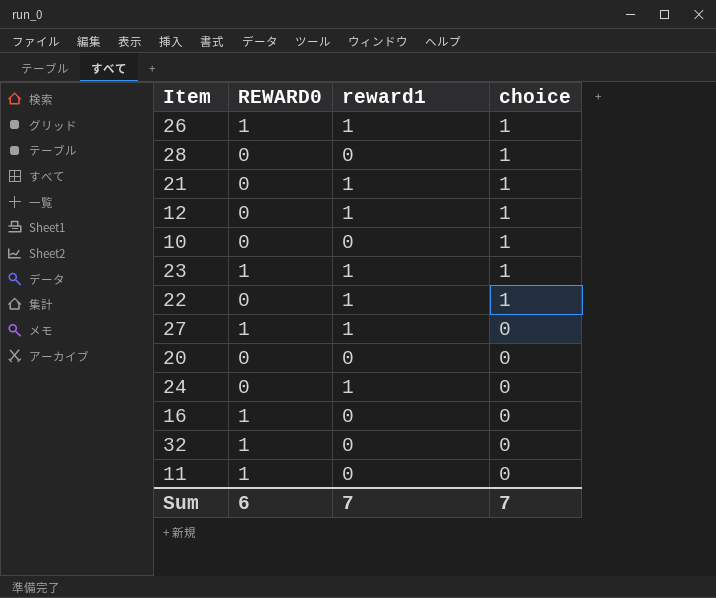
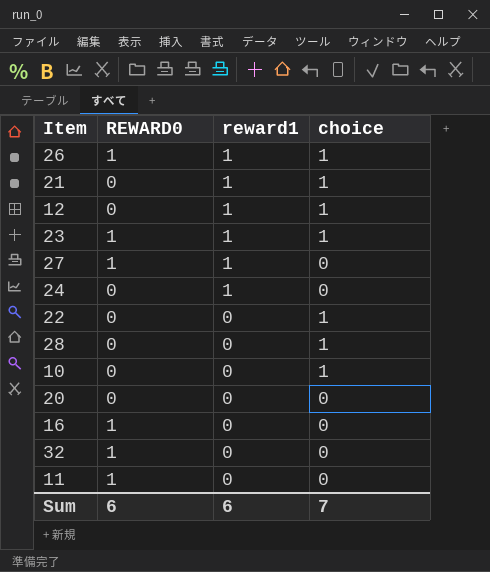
row order: choice descending -> reward1 descending
22 | reward1: 1 -> 0
Sum | reward1: 7 -> 6

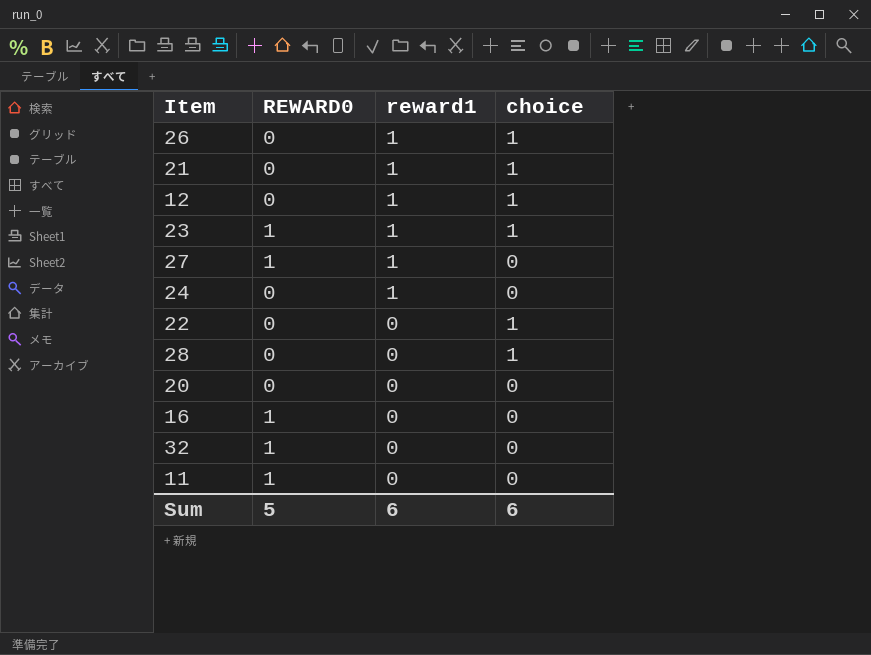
row 10: 0 | 0 | 1 -> none
26 | REWARD0: 1 -> 0
Sum | REWARD0: 6 -> 5
Sum | choice: 7 -> 6

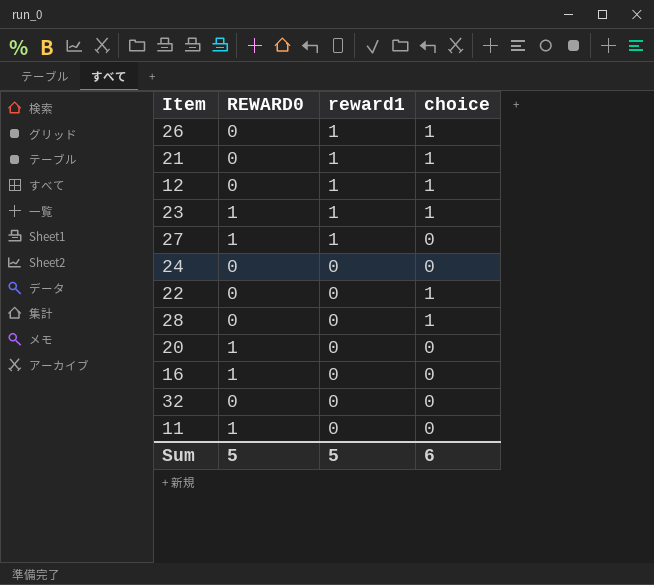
24 | reward1: 1 -> 0
20 | REWARD0: 0 -> 1
32 | REWARD0: 1 -> 0
Sum | reward1: 6 -> 5

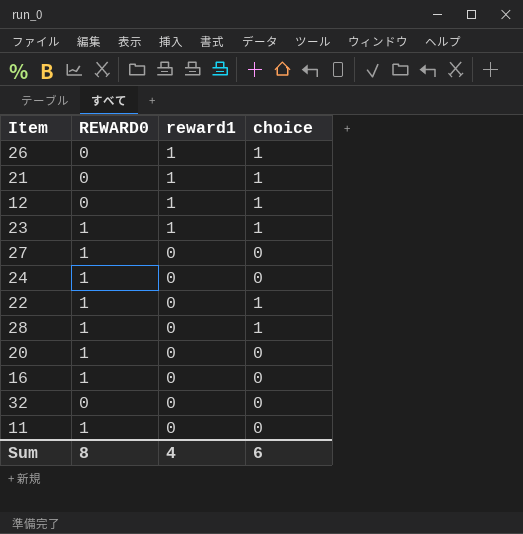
27 | reward1: 1 -> 0
24 | REWARD0: 0 -> 1
22 | REWARD0: 0 -> 1
28 | REWARD0: 0 -> 1
Sum | REWARD0: 5 -> 8
Sum | reward1: 5 -> 4

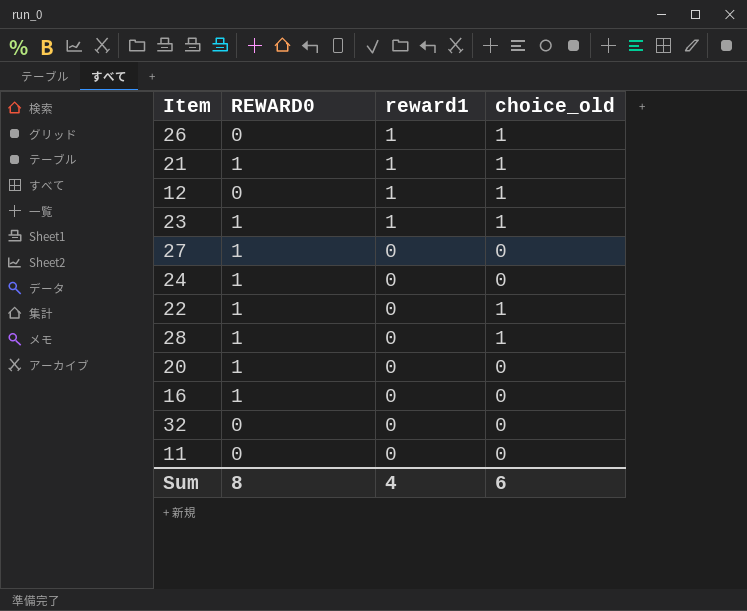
column name: choice -> choice_old
21 | REWARD0: 0 -> 1
11 | REWARD0: 1 -> 0

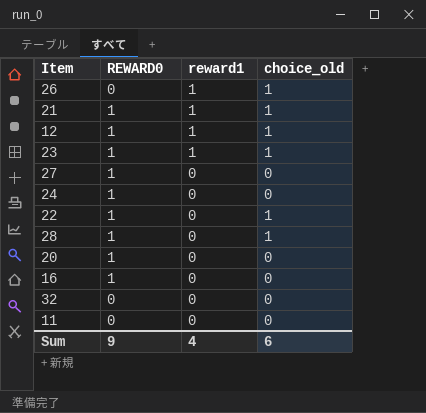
12 | REWARD0: 0 -> 1
Sum | REWARD0: 8 -> 9

